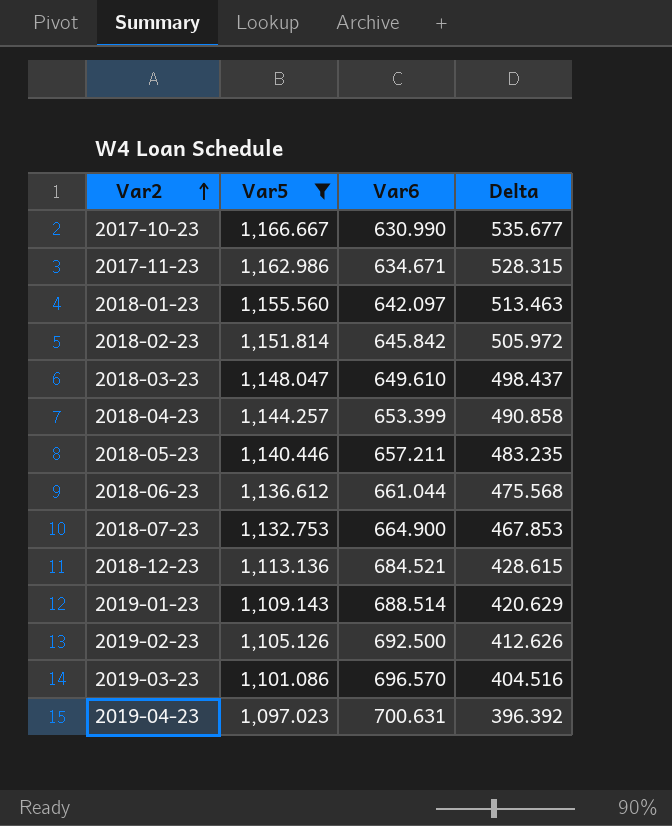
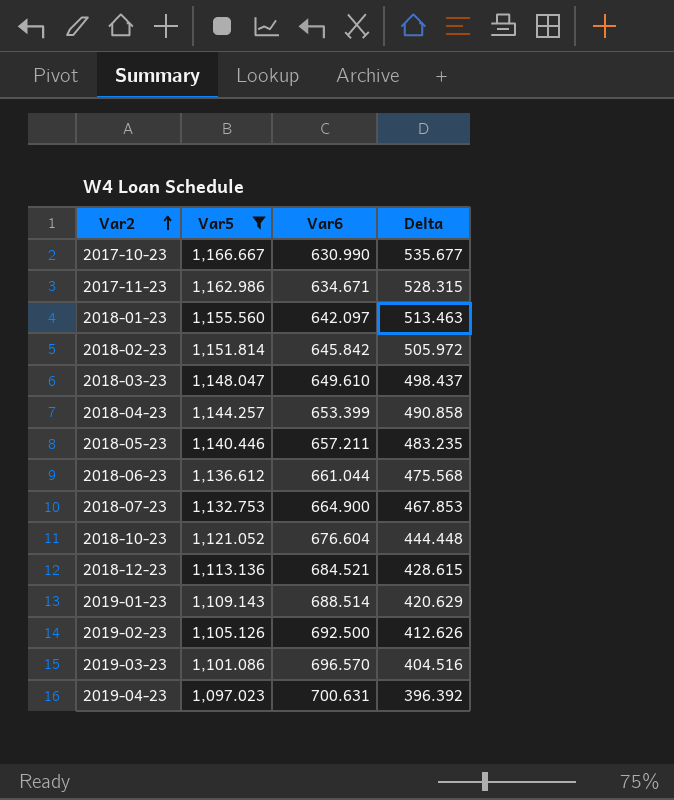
row 2018-10-23: none -> 1,121.052 | 676.604 | 444.448

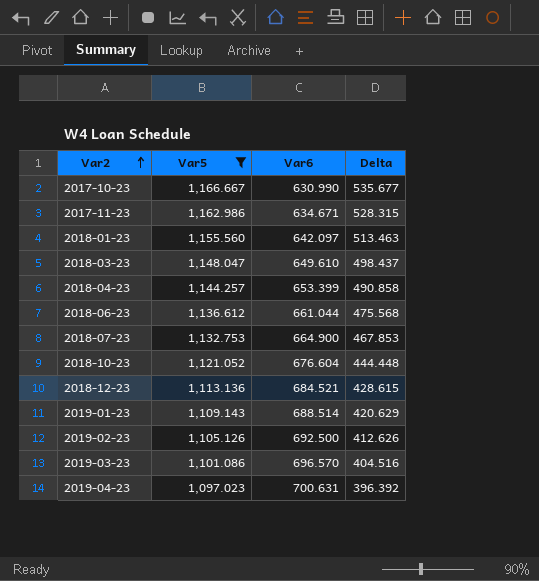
row 2018-02-23: 1,151.814 | 645.842 | 505.972 -> none
row 2018-05-23: 1,140.446 | 657.211 | 483.235 -> none

